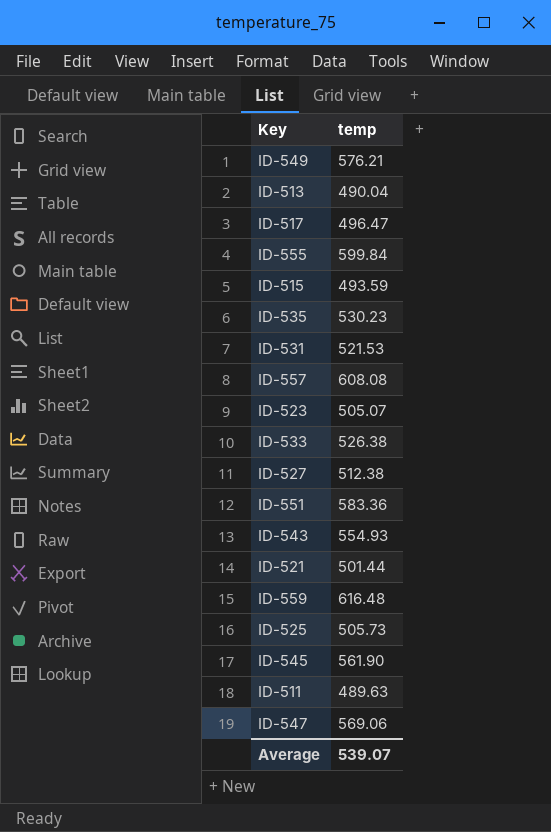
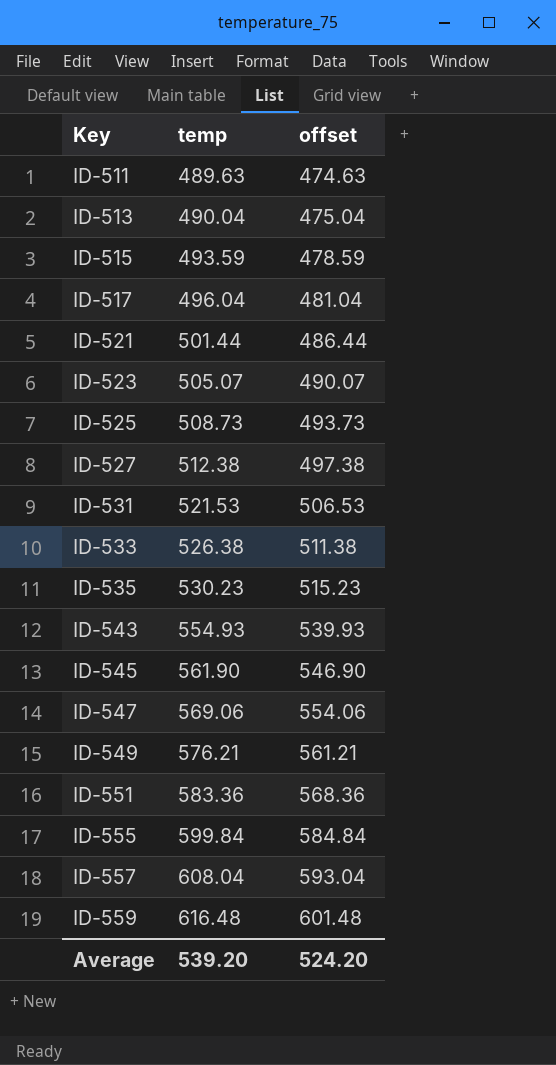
row order: none -> Key ascending
column offset | formula: none -> [temp] - 15
ID-517 | temp: 496.47 -> 496.04
ID-525 | temp: 505.73 -> 508.73
ID-557 | temp: 608.08 -> 608.04
Average | temp: 539.07 -> 539.20

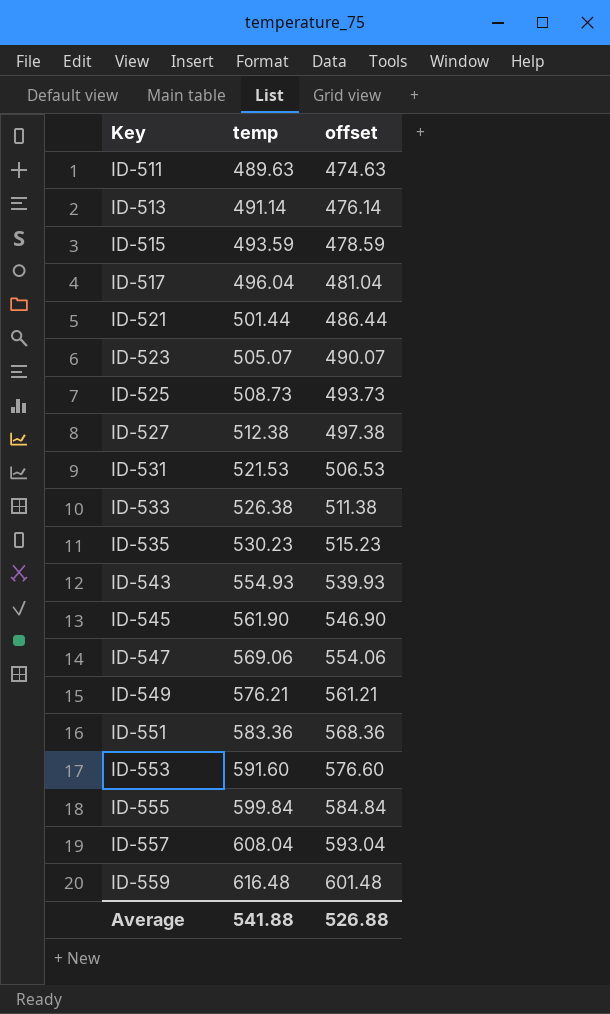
ID-513 | temp: 490.04 -> 491.14
ID-513 | offset: 475.04 -> 476.14
row ID-553: none -> 591.60 | 576.60
Average | temp: 539.20 -> 541.88
Average | offset: 524.20 -> 526.88

